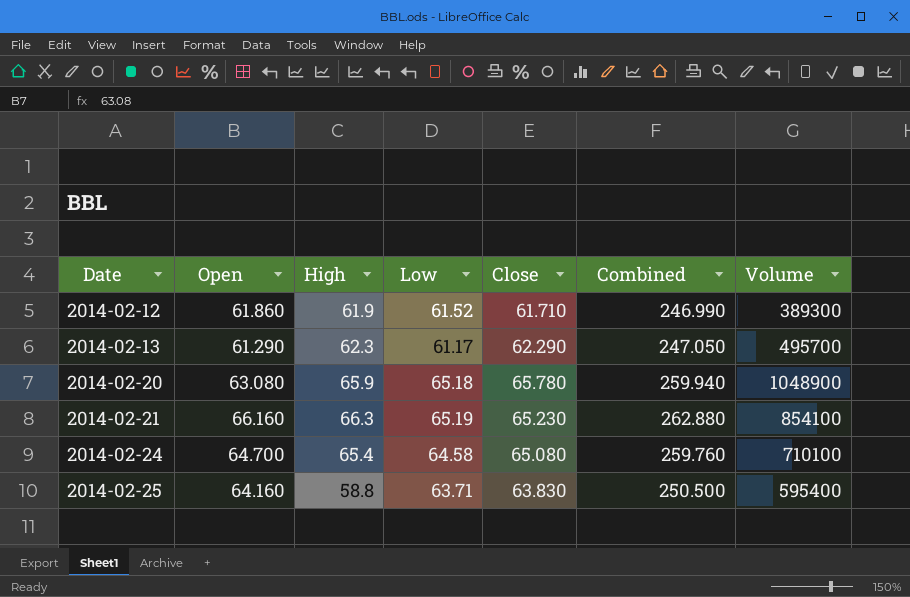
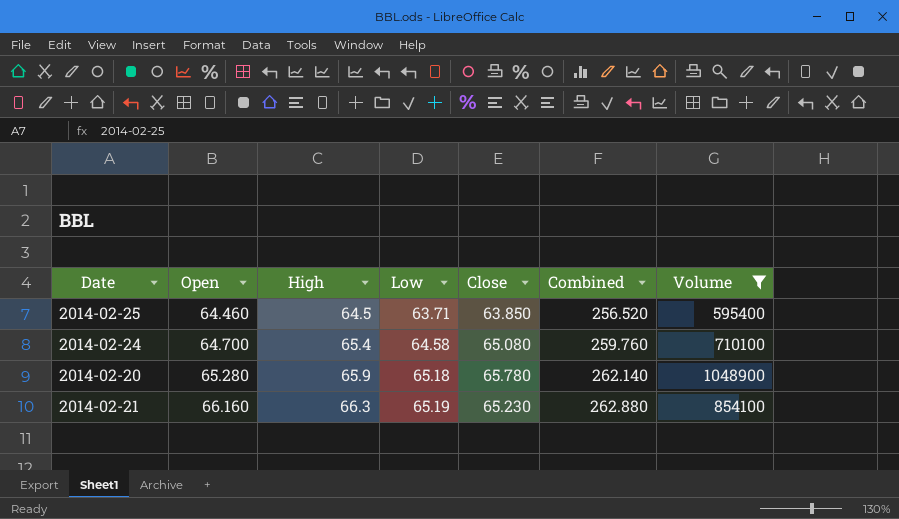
filter: none -> Volume >= 595400
row order: Date ascending -> Open ascending
2014-02-25 | Open: 64.160 -> 64.460
2014-02-25 | High: 58.8 -> 64.5
2014-02-25 | Close: 63.830 -> 63.850
2014-02-25 | Combined: 250.500 -> 256.520
2014-02-20 | Open: 63.080 -> 65.280
2014-02-20 | Combined: 259.940 -> 262.140

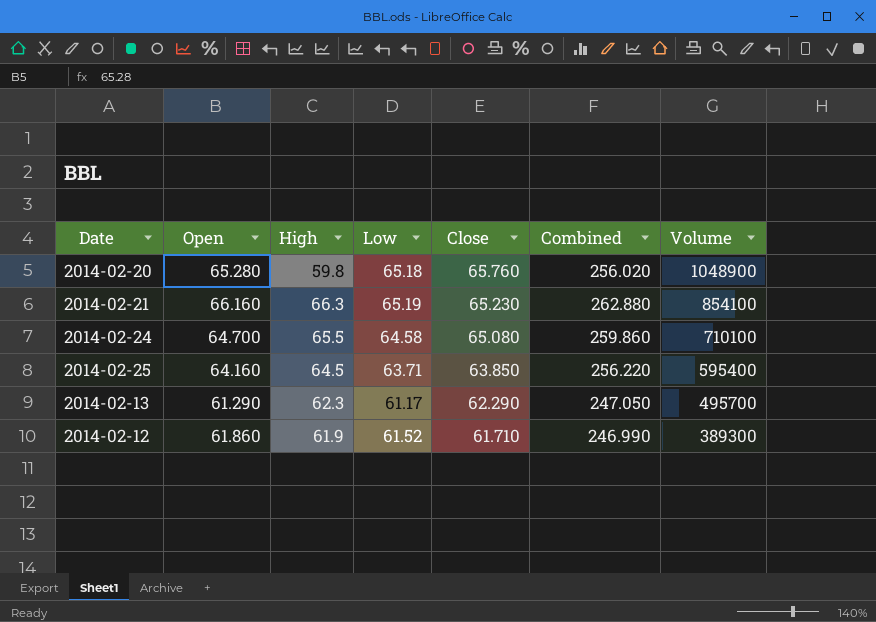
filter: Volume >= 595400 -> none
row order: Open ascending -> Close descending
2014-02-20 | High: 65.9 -> 59.8
2014-02-20 | Close: 65.780 -> 65.760
2014-02-20 | Combined: 262.140 -> 256.020
2014-02-24 | High: 65.4 -> 65.5
2014-02-24 | Combined: 259.760 -> 259.860
2014-02-25 | Open: 64.460 -> 64.160
2014-02-25 | Combined: 256.520 -> 256.220

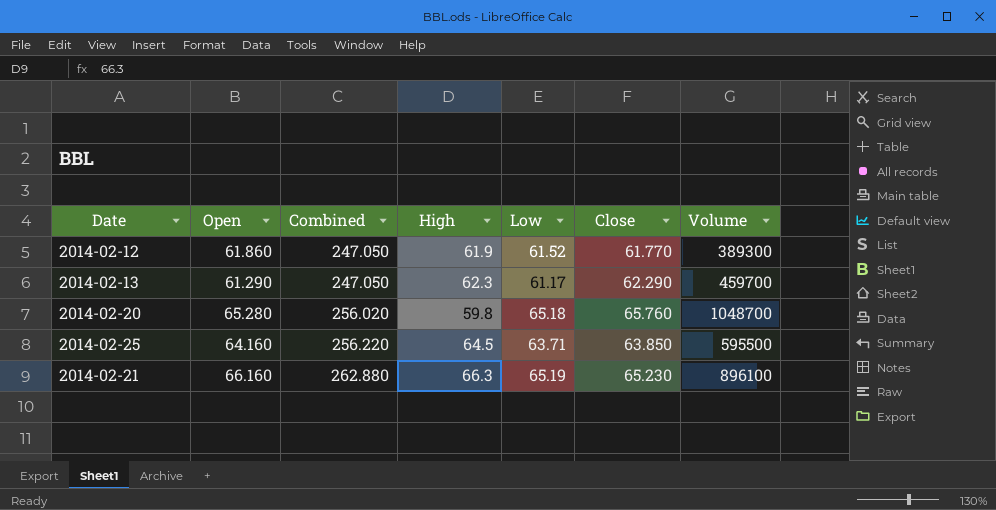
row order: Close descending -> Combined ascending
column Combined | position: 6 -> 3
row 2014-02-24: 64.700 | 65.5 | 64.58 | 65.080 | 259.860 | 710100 -> none
2014-02-12 | Combined: 246.990 -> 247.050
2014-02-12 | Close: 61.710 -> 61.770
2014-02-13 | Volume: 495700 -> 459700
2014-02-20 | Volume: 1048900 -> 1048700
2014-02-25 | Volume: 595400 -> 595500
2014-02-21 | Volume: 854100 -> 896100

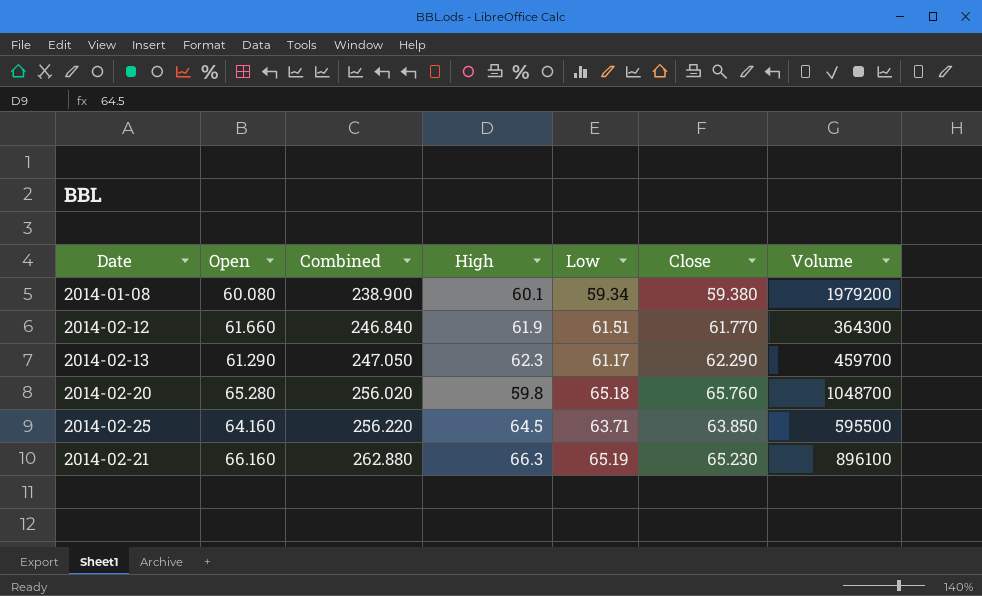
row 2014-01-08: none -> 60.080 | 238.900 | 60.1 | 59.34 | 59.380 | 1979200
2014-02-12 | Open: 61.860 -> 61.660
2014-02-12 | Combined: 247.050 -> 246.840
2014-02-12 | Low: 61.52 -> 61.51
2014-02-12 | Volume: 389300 -> 364300

